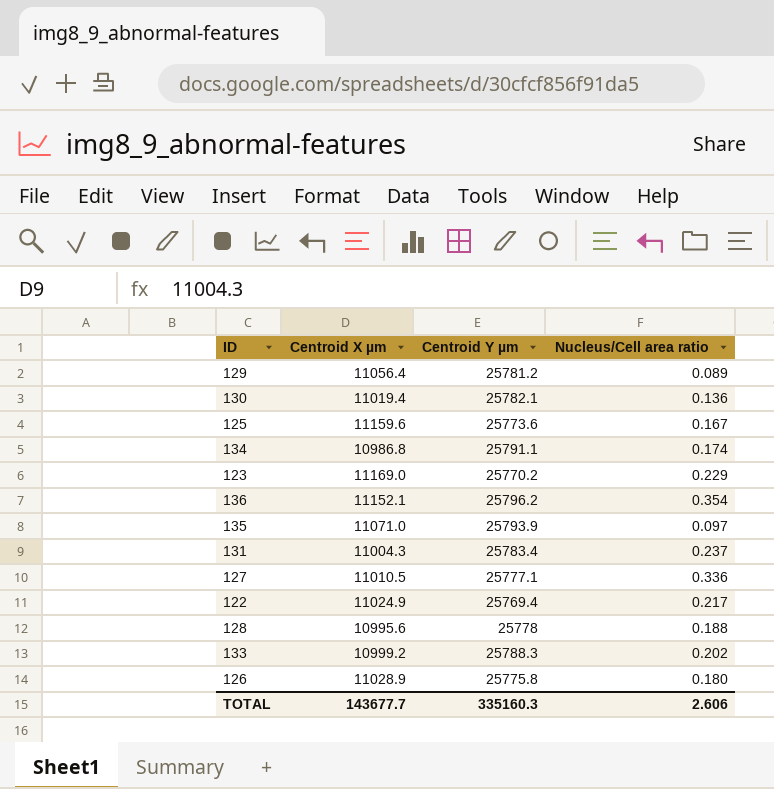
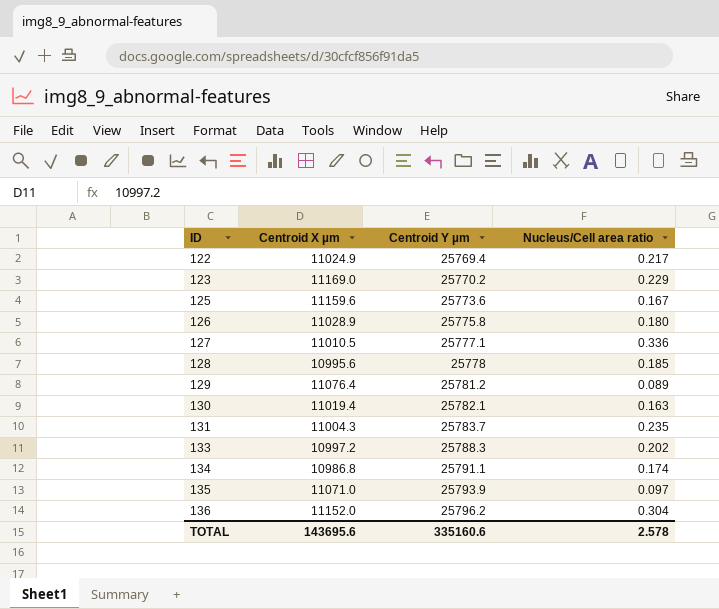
row order: none -> ID ascending
128 | Nucleus/Cell area ratio: 0.188 -> 0.185
129 | Centroid X µm: 11056.4 -> 11076.4
130 | Nucleus/Cell area ratio: 0.136 -> 0.163
131 | Centroid Y µm: 25783.4 -> 25783.7
131 | Nucleus/Cell area ratio: 0.237 -> 0.235
133 | Centroid X µm: 10999.2 -> 10997.2
136 | Centroid X µm: 11152.1 -> 11152.0
136 | Nucleus/Cell area ratio: 0.354 -> 0.304
TOTAL | Centroid X µm: 143677.7 -> 143695.6
TOTAL | Centroid Y µm: 335160.3 -> 335160.6
TOTAL | Nucleus/Cell area ratio: 2.606 -> 2.578

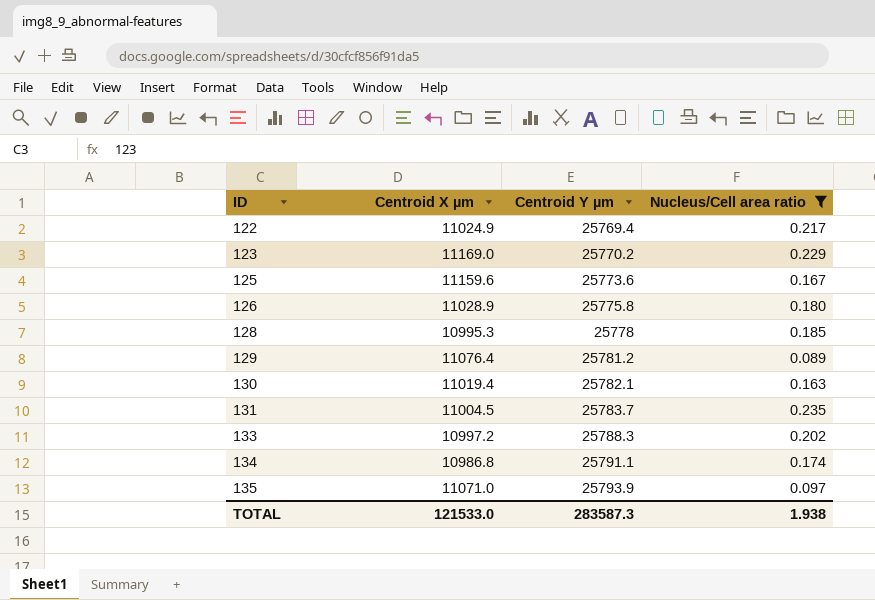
filter: none -> Nucleus/Cell area ratio <= 0.235
128 | Centroid X µm: 10995.6 -> 10995.3
131 | Centroid X µm: 11004.3 -> 11004.5
TOTAL | Centroid X µm: 143695.6 -> 121533.0
TOTAL | Centroid Y µm: 335160.6 -> 283587.3
TOTAL | Nucleus/Cell area ratio: 2.578 -> 1.938

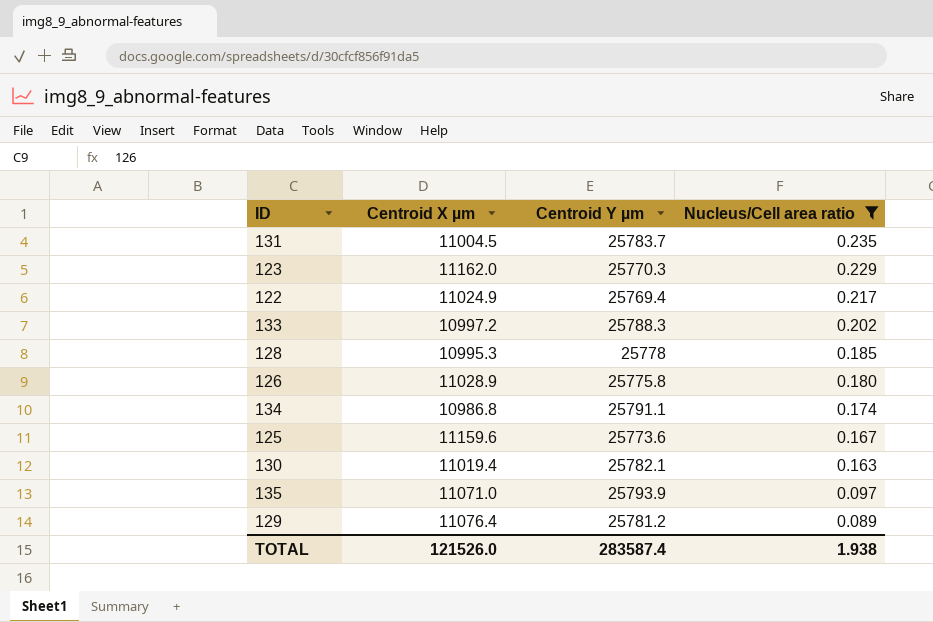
row order: ID ascending -> Nucleus/Cell area ratio descending
123 | Centroid X µm: 11169.0 -> 11162.0
123 | Centroid Y µm: 25770.2 -> 25770.3
TOTAL | Centroid X µm: 121533.0 -> 121526.0
TOTAL | Centroid Y µm: 283587.3 -> 283587.4

